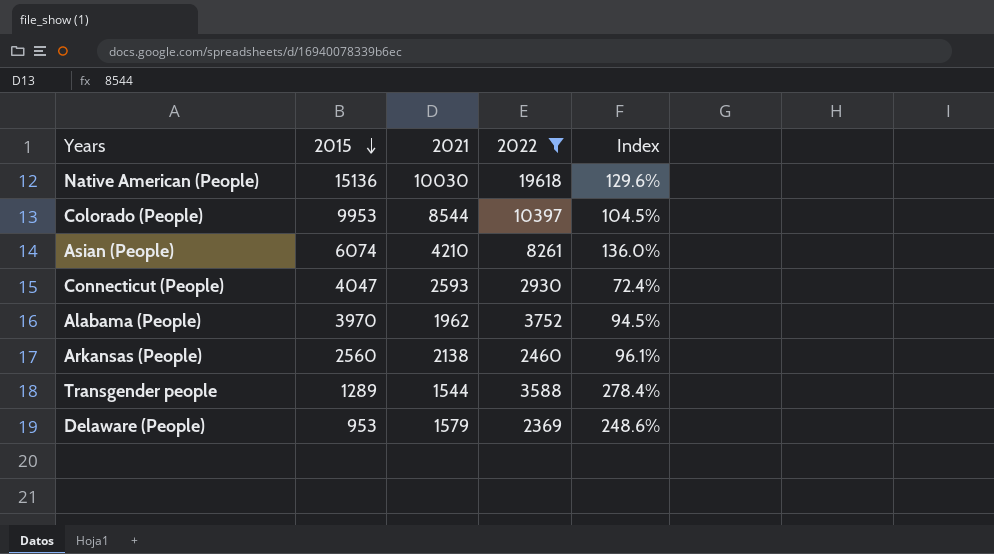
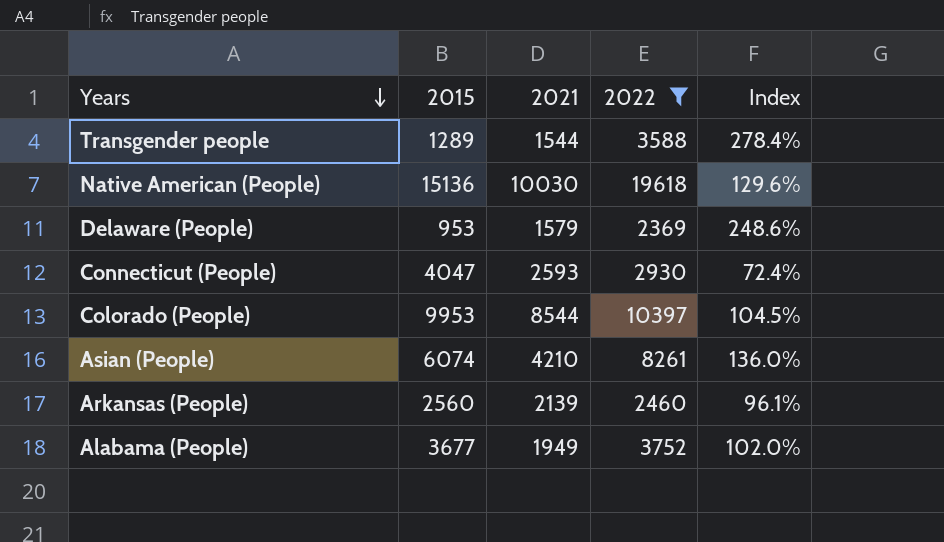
row order: 2015 descending -> Years descending
Arkansas (People) | 2021: 2138 -> 2139
Alabama (People) | 2015: 3970 -> 3677
Alabama (People) | 2021: 1962 -> 1949
Alabama (People) | Index: 94.5% -> 102.0%

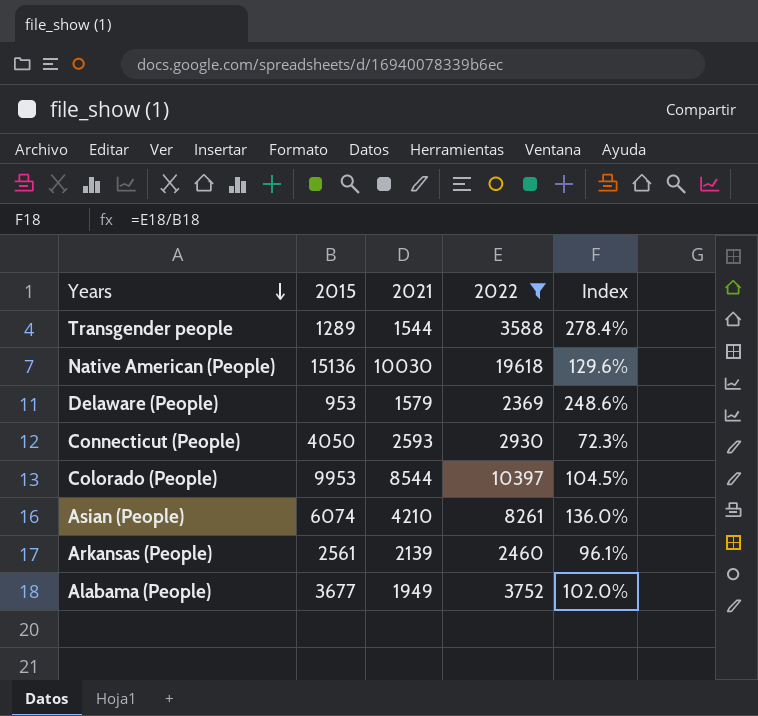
Connecticut (People) | 2015: 4047 -> 4050
Connecticut (People) | Index: 72.4% -> 72.3%
Arkansas (People) | 2015: 2560 -> 2561

